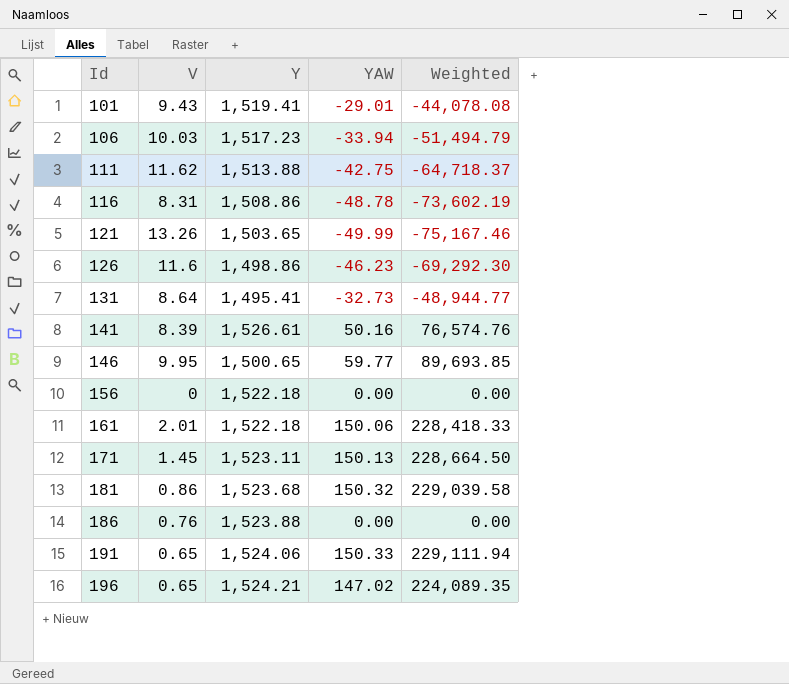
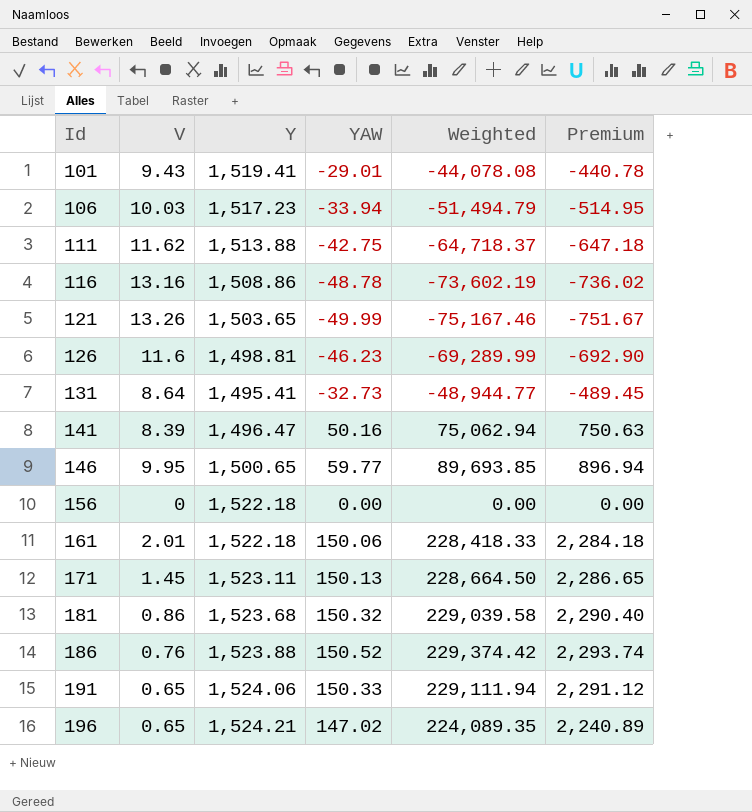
column Premium | formula: none -> [Weighted] * 0.01
116 | V: 8.31 -> 13.16
126 | Y: 1,498.86 -> 1,498.81
126 | Weighted: -69,292.30 -> -69,289.99
141 | Y: 1,526.61 -> 1,496.47
141 | Weighted: 76,574.76 -> 75,062.94
186 | YAW: 0.00 -> 150.52
186 | Weighted: 0.00 -> 229,374.42

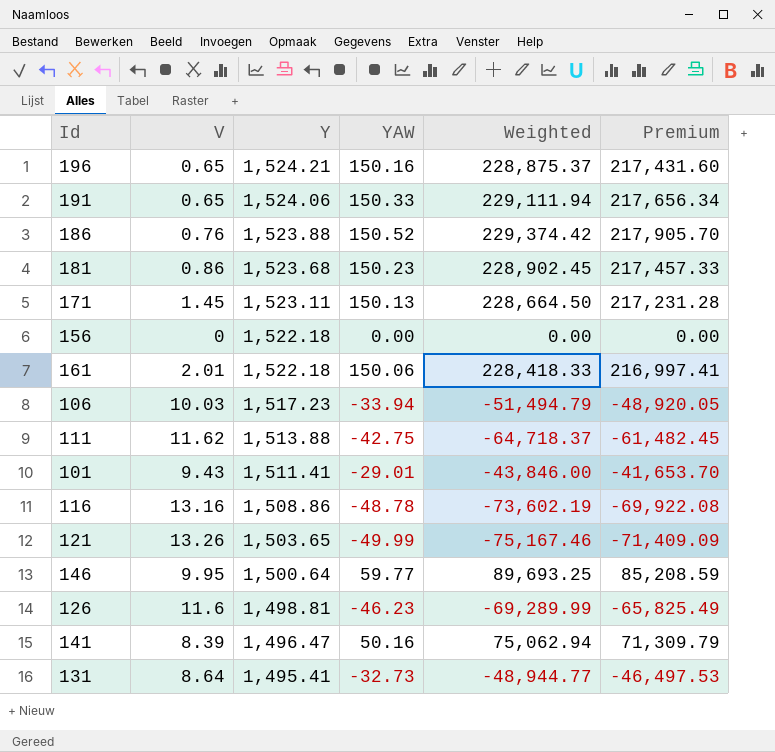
row order: Id ascending -> Y descending
column Premium | formula: [Weighted] * 0.01 -> [Weighted] * 0.95
196 | YAW: 147.02 -> 150.16
196 | Weighted: 224,089.35 -> 228,875.37
181 | YAW: 150.32 -> 150.23
181 | Weighted: 229,039.58 -> 228,902.45
101 | Y: 1,519.41 -> 1,511.41
101 | Weighted: -44,078.08 -> -43,846.00
146 | Y: 1,500.65 -> 1,500.64
146 | Weighted: 89,693.85 -> 89,693.25

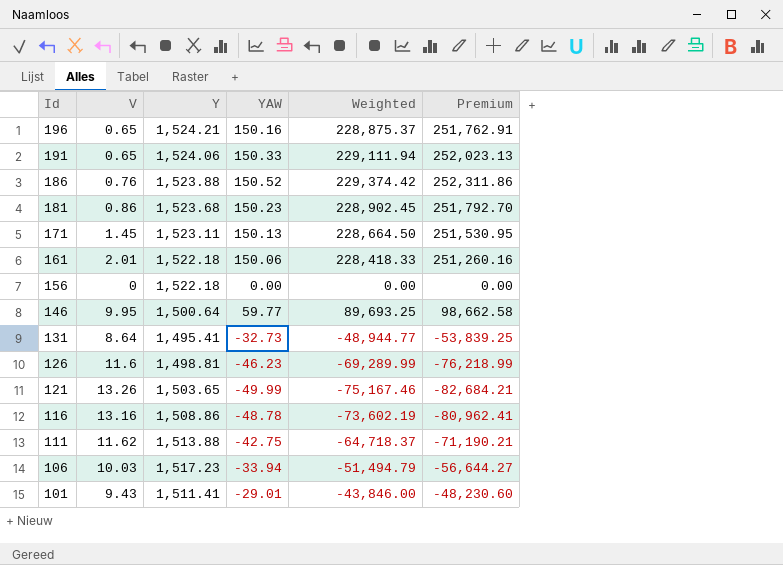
row order: Y descending -> Id descending
column Premium | formula: [Weighted] * 0.95 -> [Weighted] * 1.1
row 141: 8.39 | 1,496.47 | 50.16 | 75,062.94 | 71,309.79 -> none

